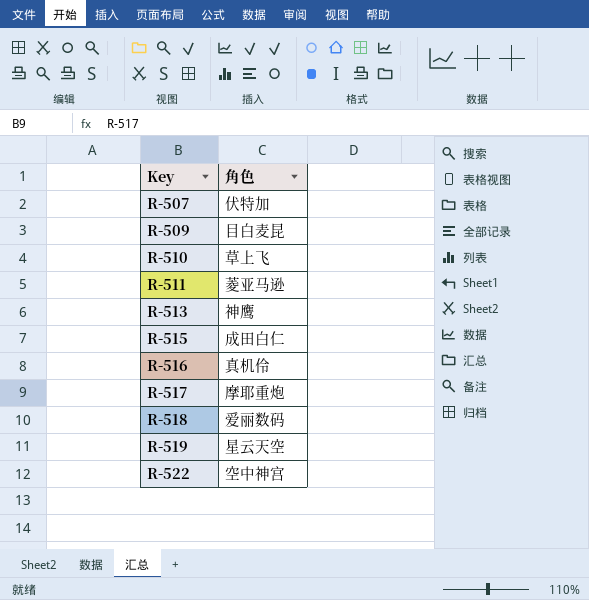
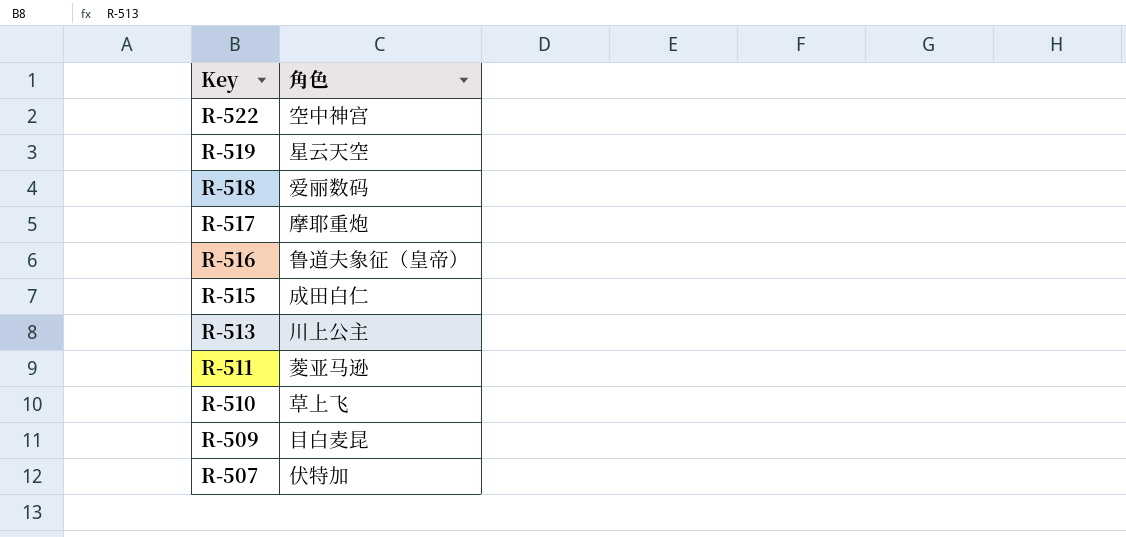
row order: Key ascending -> Key descending
R-516 | 角色: 真机伶 -> 鲁道夫象征（皇帝）
R-513 | 角色: 神鹰 -> 川上公主

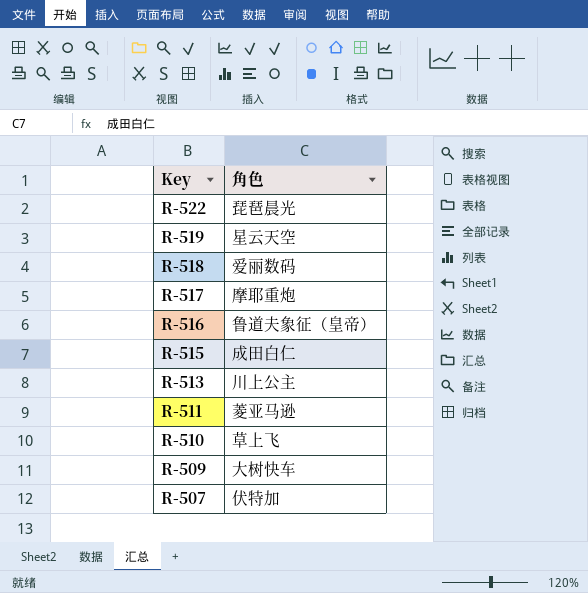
R-522 | 角色: 空中神宫 -> 琵琶晨光
R-509 | 角色: 目白麦昆 -> 大树快车

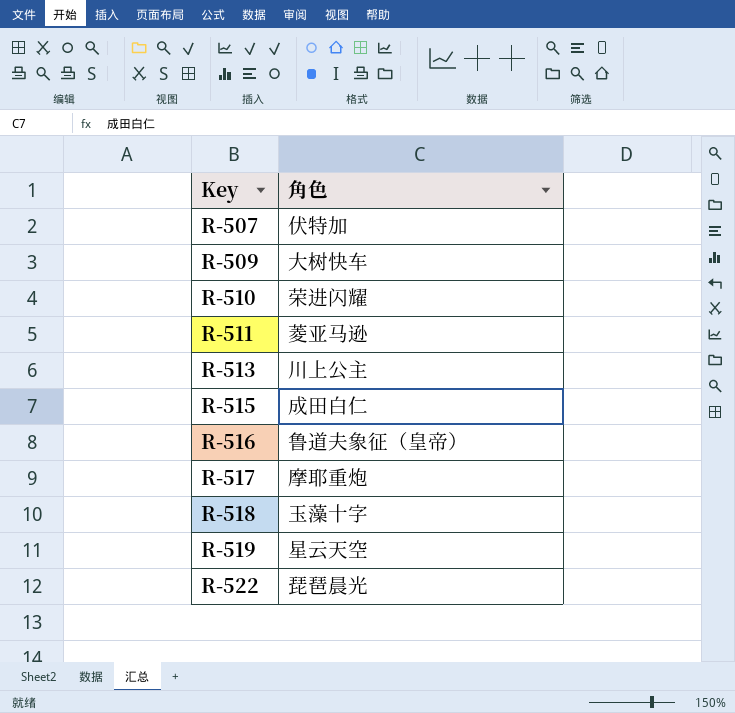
row order: Key descending -> Key ascending
R-510 | 角色: 草上飞 -> 荣进闪耀
R-518 | 角色: 爱丽数码 -> 玉藻十字

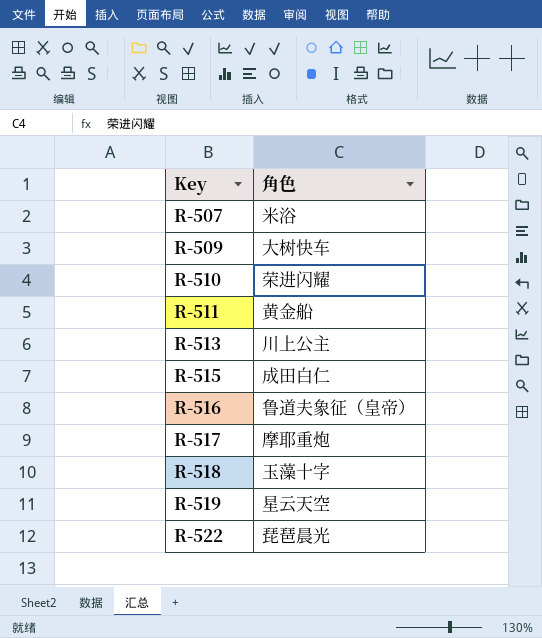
R-507 | 角色: 伏特加 -> 米浴
R-511 | 角色: 菱亚马逊 -> 黄金船

